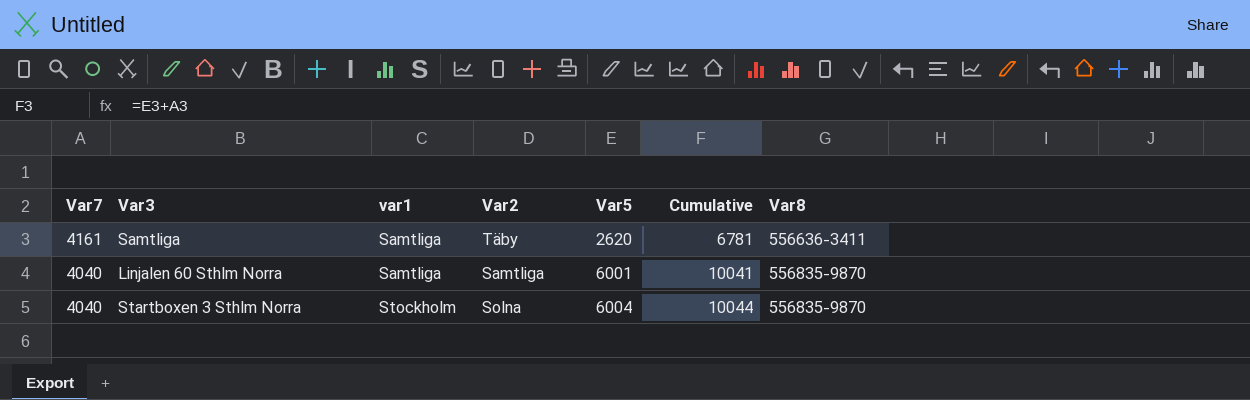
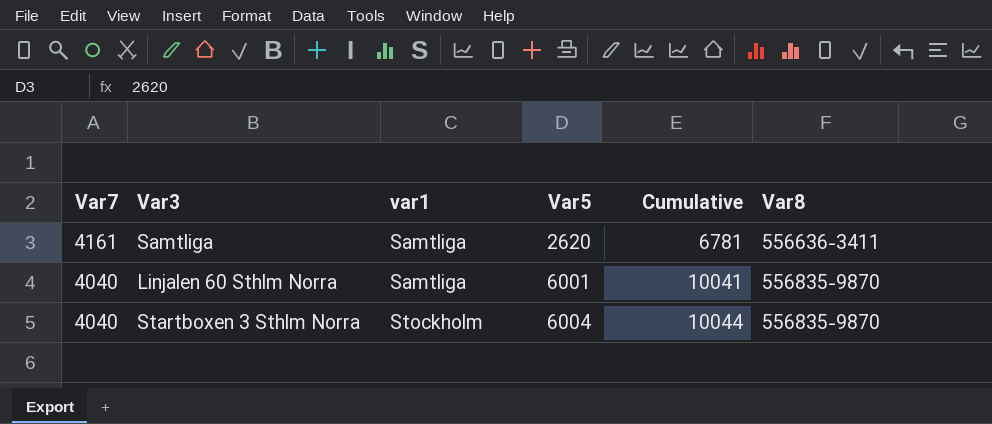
column Var2 | position: 4 -> none

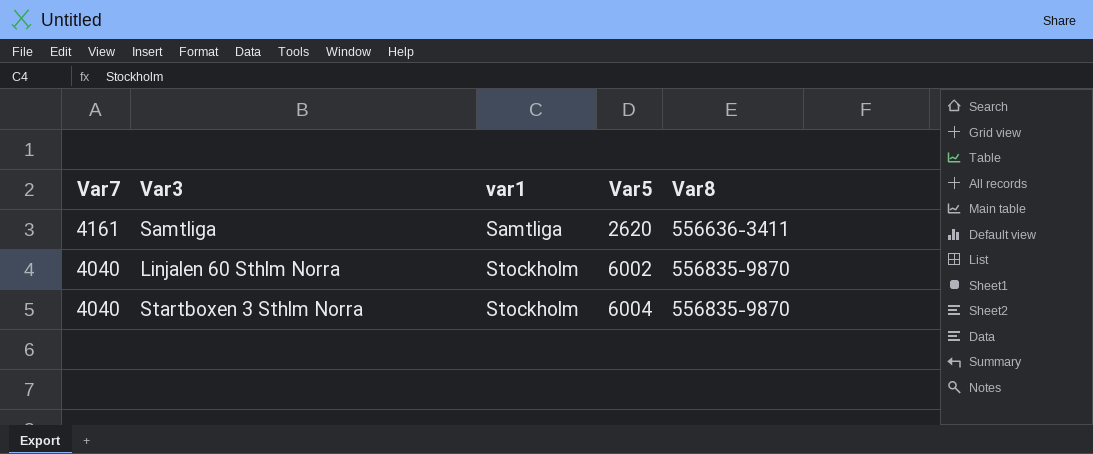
column Cumulative | formula: [Var7] + [Var5] -> none
Linjalen 60 Sthlm Norra | var1: Samtliga -> Stockholm
Linjalen 60 Sthlm Norra | Var5: 6001 -> 6002

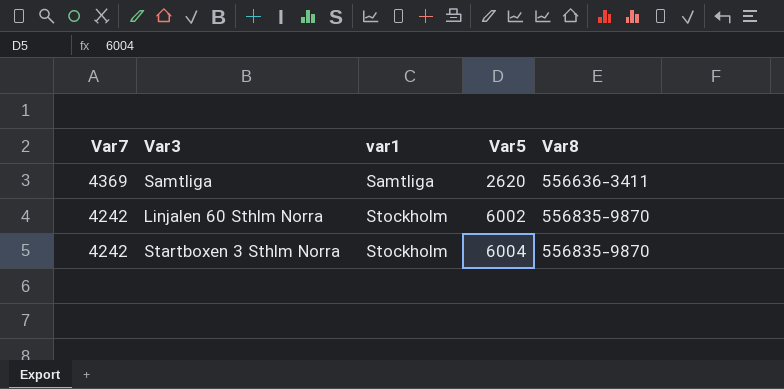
Samtliga | Var7: 4161 -> 4369
Linjalen 60 Sthlm Norra | Var7: 4040 -> 4242
Startboxen 3 Sthlm Norra | Var7: 4040 -> 4242

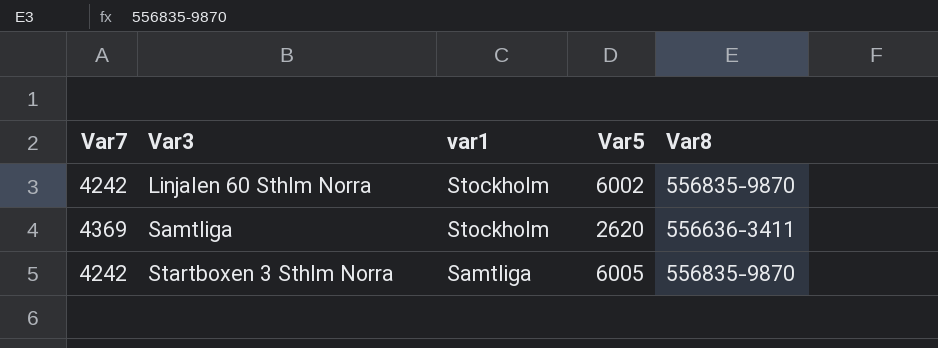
row order: Var7 descending -> Var3 ascending
Samtliga | var1: Samtliga -> Stockholm
Startboxen 3 Sthlm Norra | var1: Stockholm -> Samtliga
Startboxen 3 Sthlm Norra | Var5: 6004 -> 6005

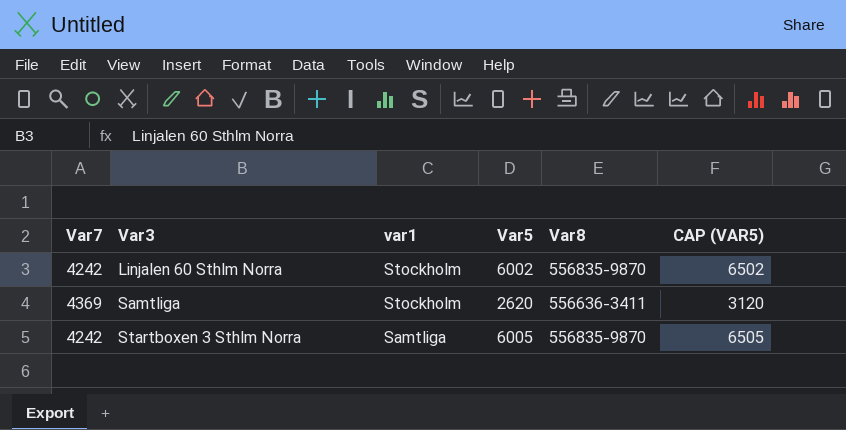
column CAP (VAR5) | formula: none -> [Var5] + 500

